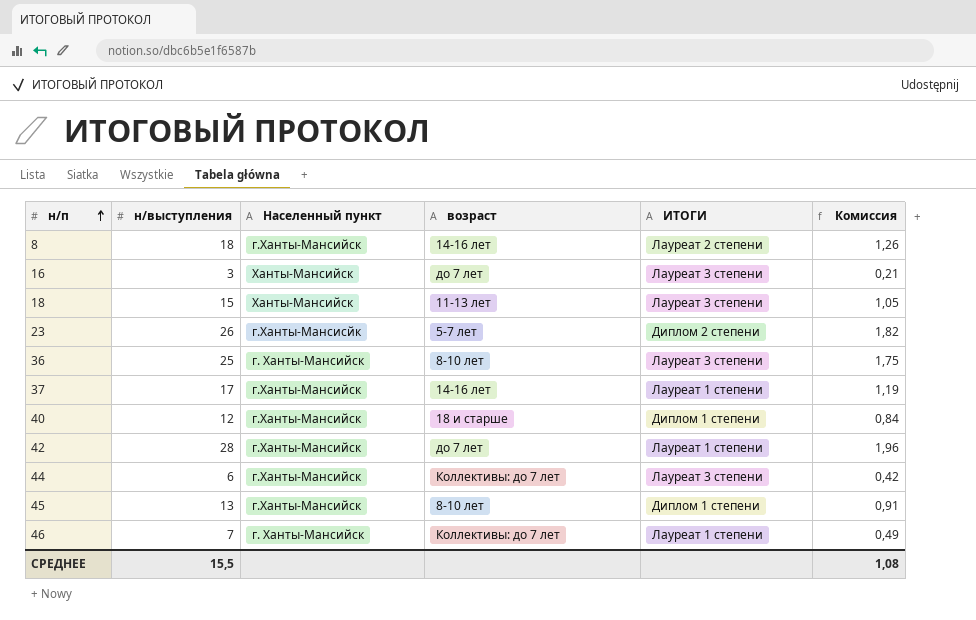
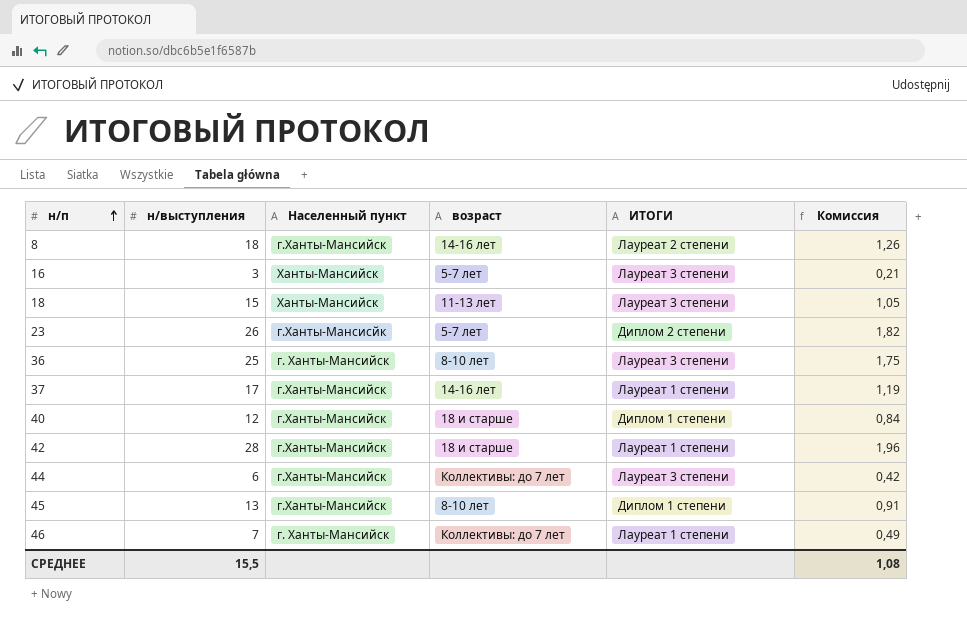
16 | возраст: до 7 лет -> 5-7 лет
42 | возраст: до 7 лет -> 18 и старше

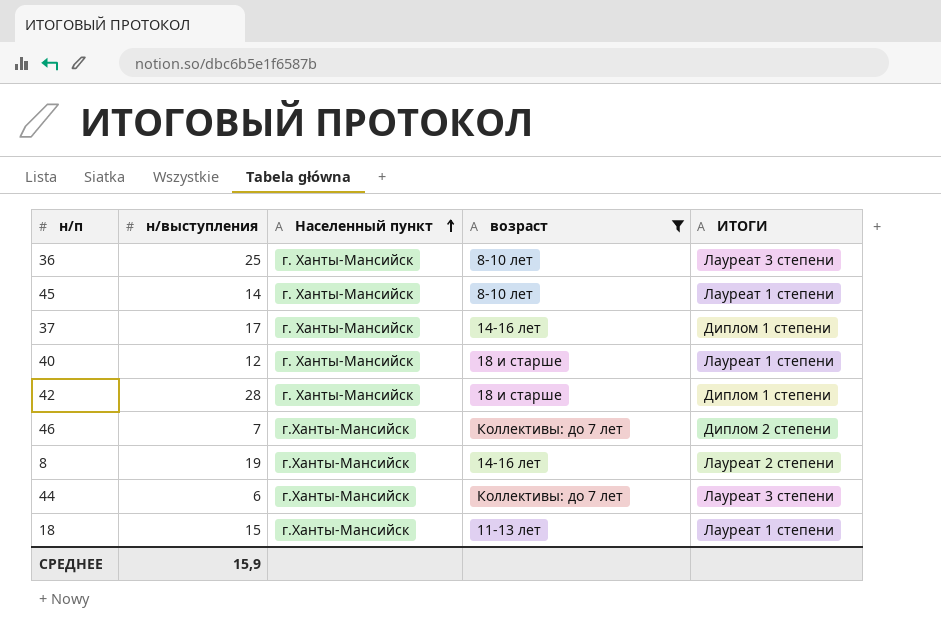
filter: none -> возраст != 5-7 лет
row order: н/п ascending -> Населенный пункт ascending
column Комиссия | formula: [н/выступления] * 0,07 -> none
45 | н/выступления: 13 -> 14
45 | Населенный пункт: г.Ханты-Мансийск -> г. Ханты-Мансийск
45 | ИТОГИ: Диплом 1 степени -> Лауреат 1 степени
37 | Населенный пункт: г.Ханты-Мансийск -> г. Ханты-Мансийск
37 | ИТОГИ: Лауреат 1 степени -> Диплом 1 степени
40 | Населенный пункт: г.Ханты-Мансийск -> г. Ханты-Мансийск
40 | ИТОГИ: Диплом 1 степени -> Лауреат 1 степени
42 | Населенный пункт: г.Ханты-Мансийск -> г. Ханты-Мансийск
42 | ИТОГИ: Лауреат 1 степени -> Диплом 1 степени
46 | Населенный пункт: г. Ханты-Мансийск -> г.Ханты-Мансийск
46 | ИТОГИ: Лауреат 1 степени -> Диплом 2 степени
8 | н/выступления: 18 -> 19
18 | Населенный пункт: Ханты-Мансийск -> г.Ханты-Мансийск
18 | ИТОГИ: Лауреат 3 степени -> Лауреат 1 степени
СРЕДНЕЕ | н/выступления: 15,5 -> 15,9

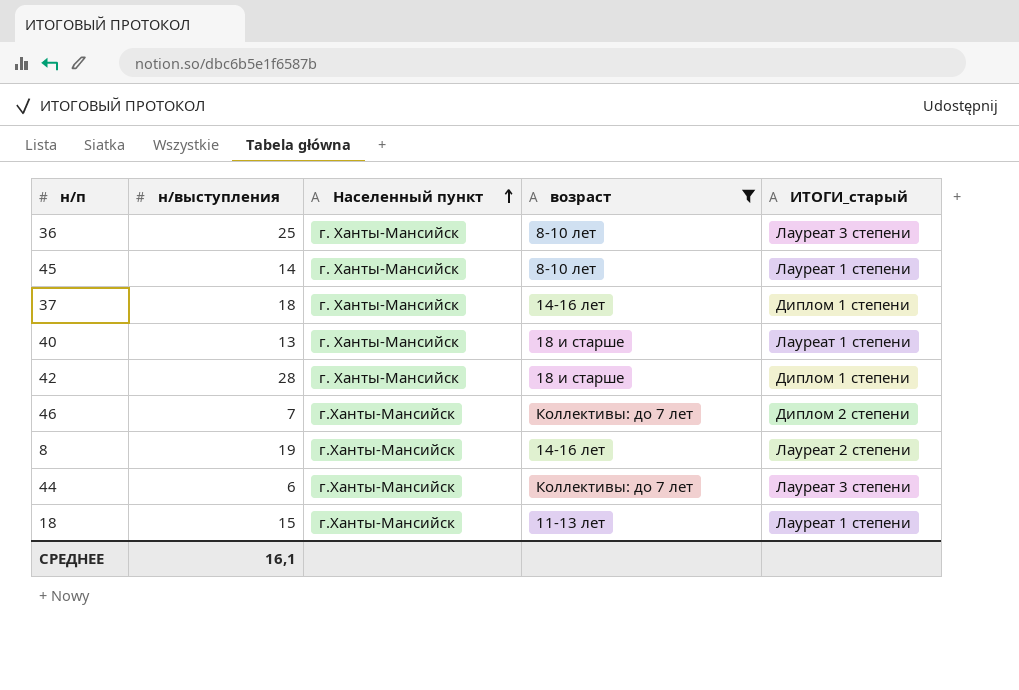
column name: ИТОГИ -> ИТОГИ_старый
37 | н/выступления: 17 -> 18
40 | н/выступления: 12 -> 13
СРЕДНЕЕ | н/выступления: 15,9 -> 16,1

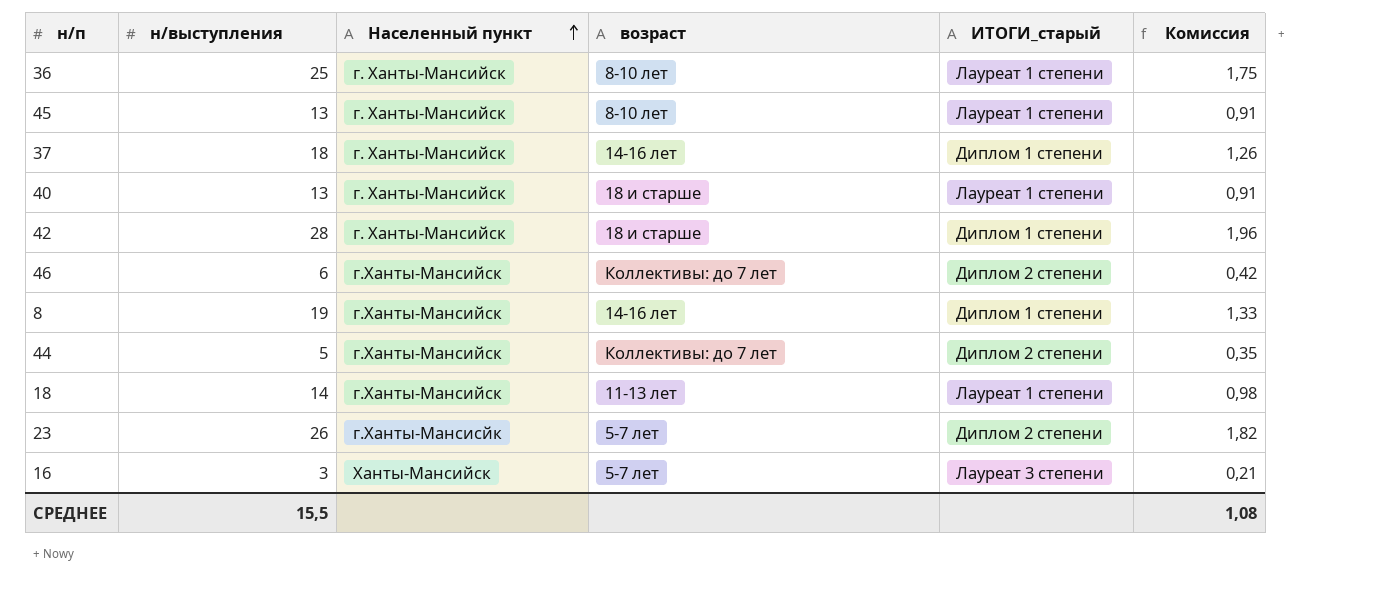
filter: возраст != 5-7 лет -> none
column Комиссия | formula: none -> [н/выступления] * 0,07
36 | ИТОГИ_старый: Лауреат 3 степени -> Лауреат 1 степени
45 | н/выступления: 14 -> 13
46 | н/выступления: 7 -> 6
8 | ИТОГИ_старый: Лауреат 2 степени -> Диплом 1 степени
44 | н/выступления: 6 -> 5
44 | ИТОГИ_старый: Лауреат 3 степени -> Диплом 2 степени
18 | н/выступления: 15 -> 14
СРЕДНЕЕ | н/выступления: 16,1 -> 15,5

